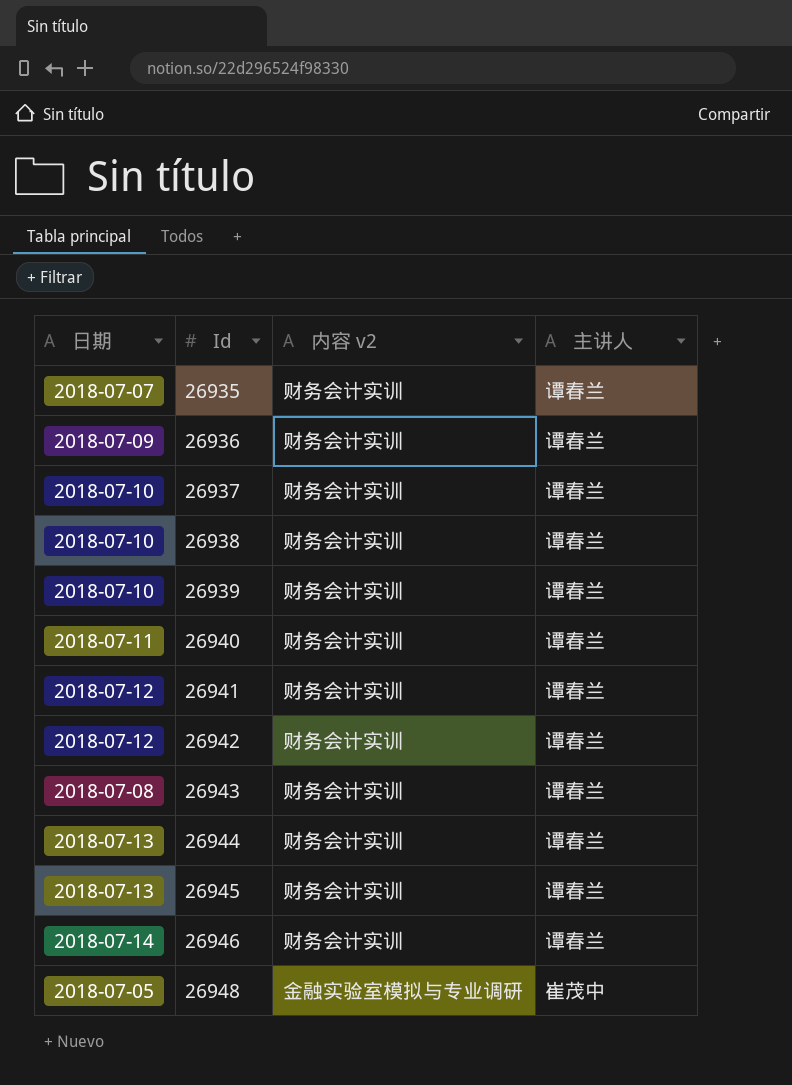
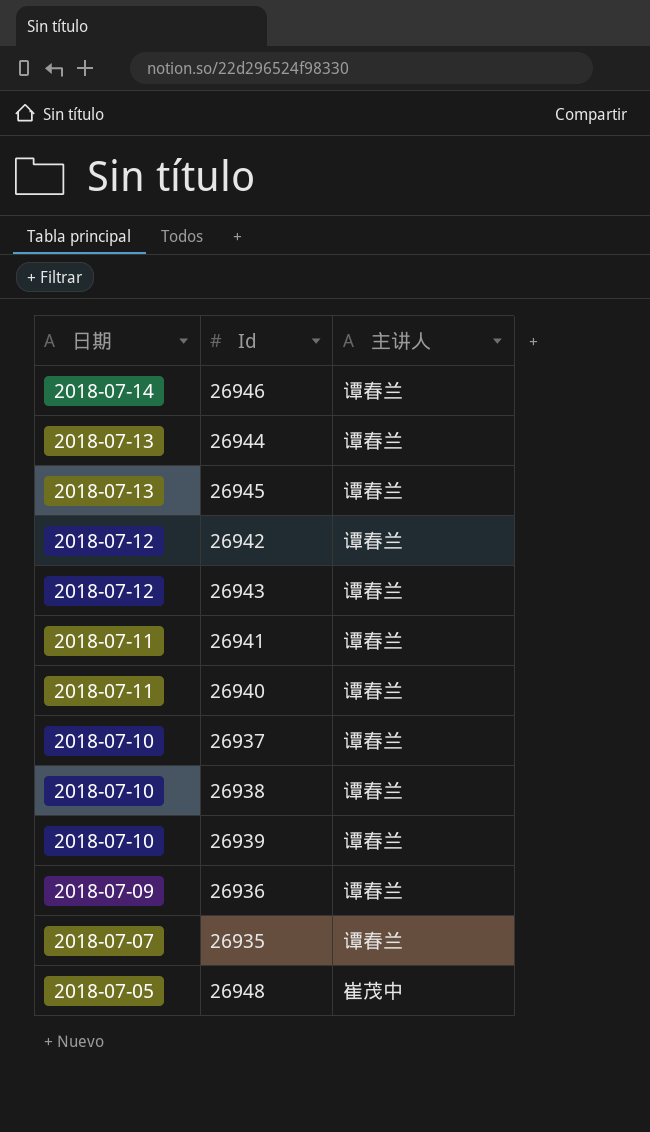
row order: Id ascending -> 日期 descending
column 内容 v2 | position: 3 -> none
26943 | 日期: 2018-07-08 -> 2018-07-12
26941 | 日期: 2018-07-12 -> 2018-07-11

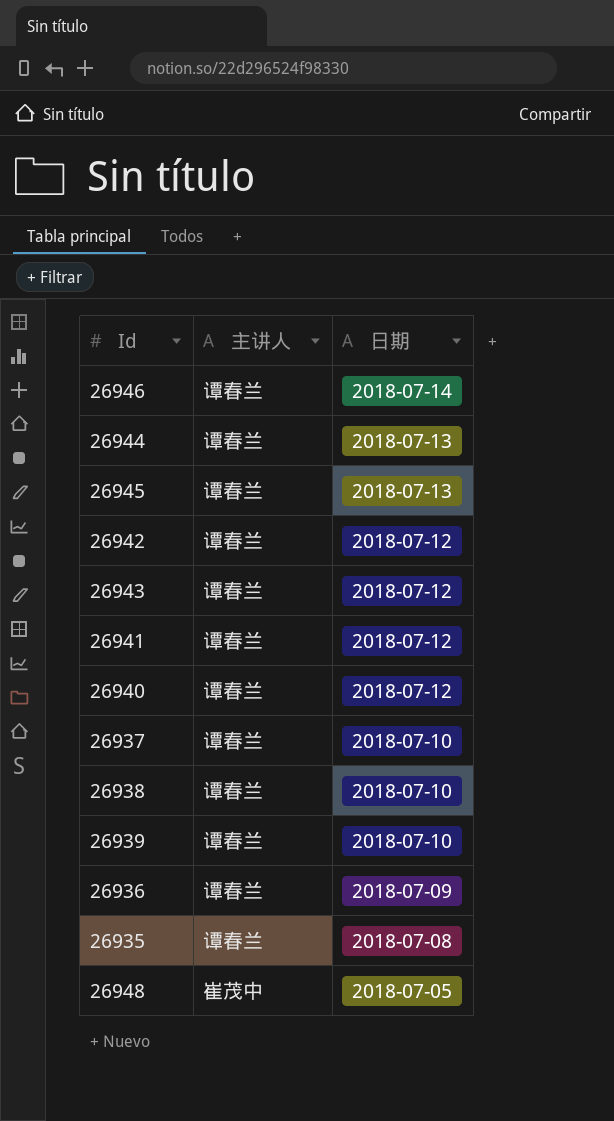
column 日期 | position: 1 -> 3
26941 | 日期: 2018-07-11 -> 2018-07-12
26940 | 日期: 2018-07-11 -> 2018-07-12
26935 | 日期: 2018-07-07 -> 2018-07-08

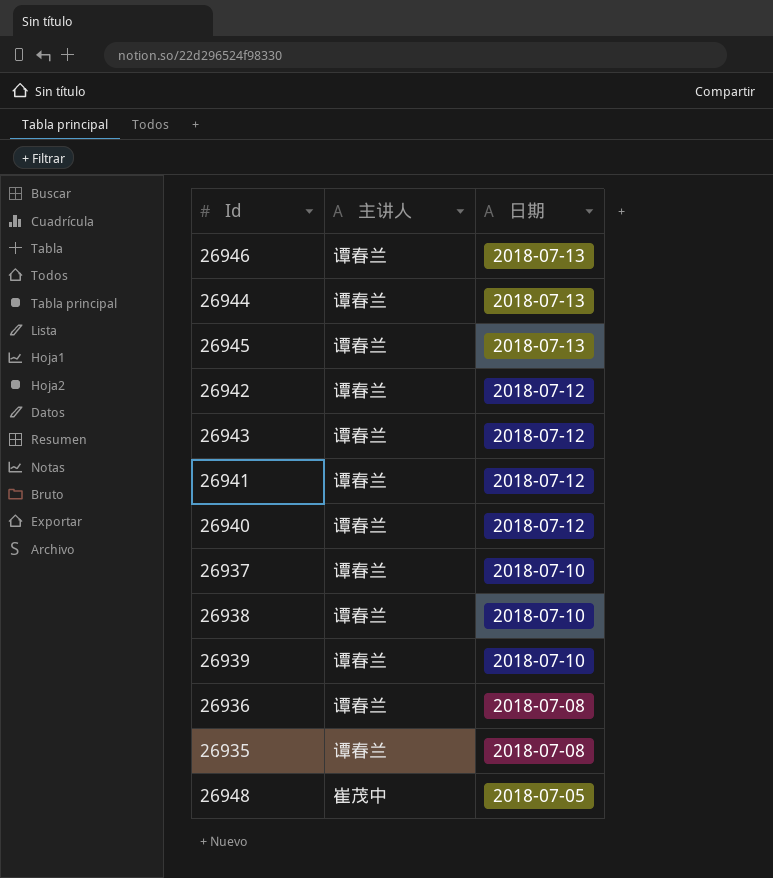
26946 | 日期: 2018-07-14 -> 2018-07-13
26936 | 日期: 2018-07-09 -> 2018-07-08

